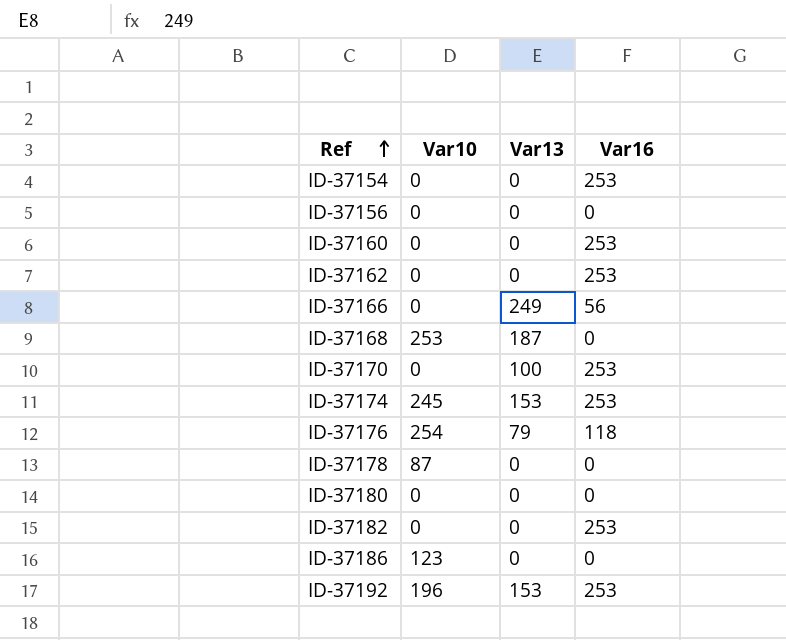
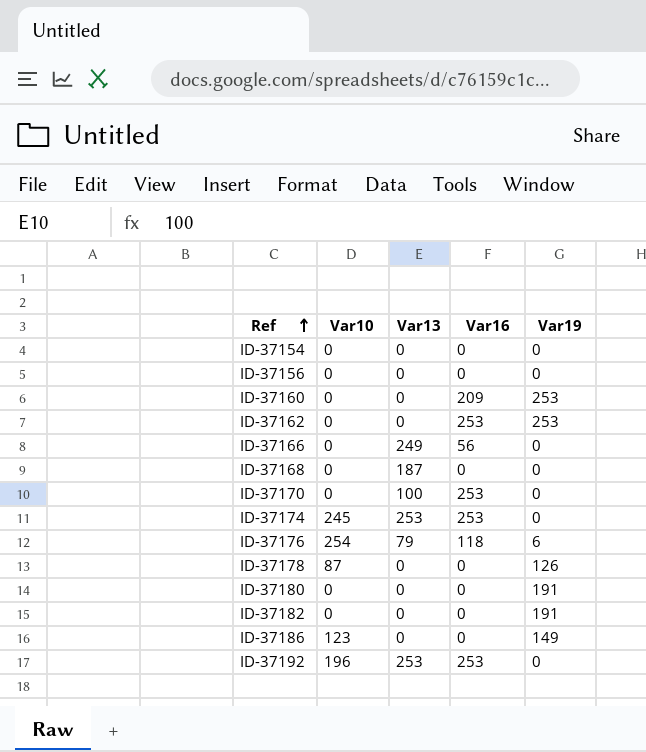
column Var19 | position: none -> 5
ID-37154 | Var16: 253 -> 0
ID-37160 | Var16: 253 -> 209
ID-37168 | Var10: 253 -> 0
ID-37174 | Var13: 153 -> 253
ID-37182 | Var16: 253 -> 0
ID-37192 | Var13: 153 -> 253

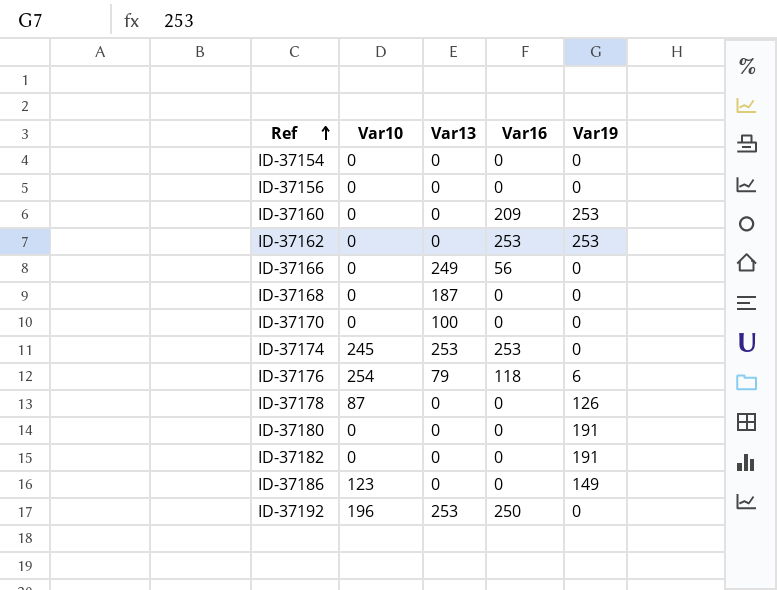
ID-37170 | Var16: 253 -> 0
ID-37192 | Var16: 253 -> 250

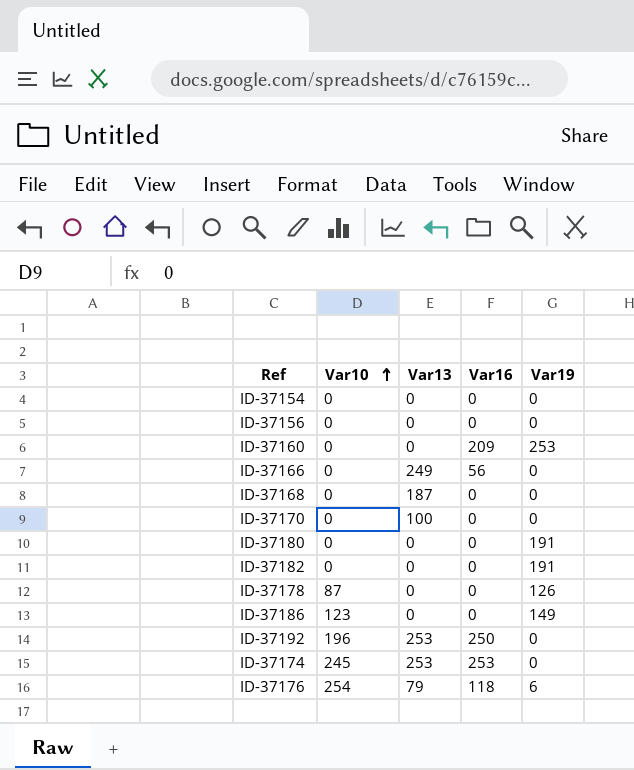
row order: Ref ascending -> Var10 ascending
row ID-37162: 0 | 0 | 253 | 253 -> none

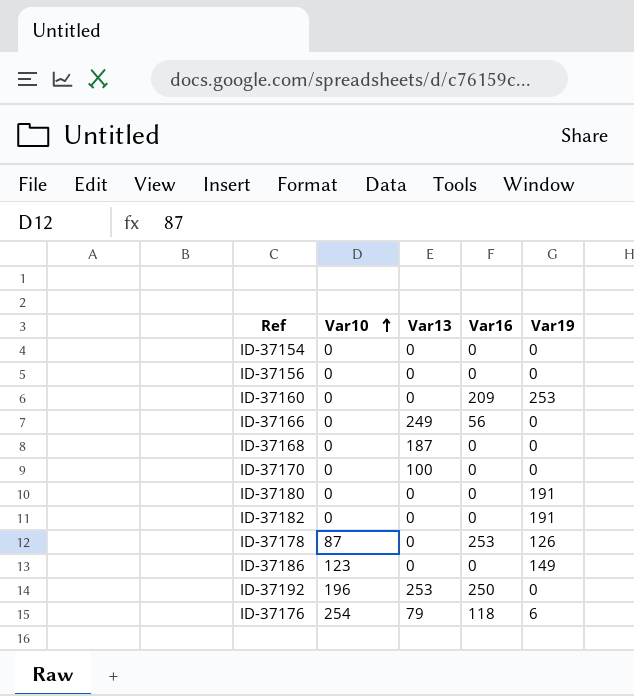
row ID-37174: 245 | 253 | 253 | 0 -> none
ID-37178 | Var16: 0 -> 253

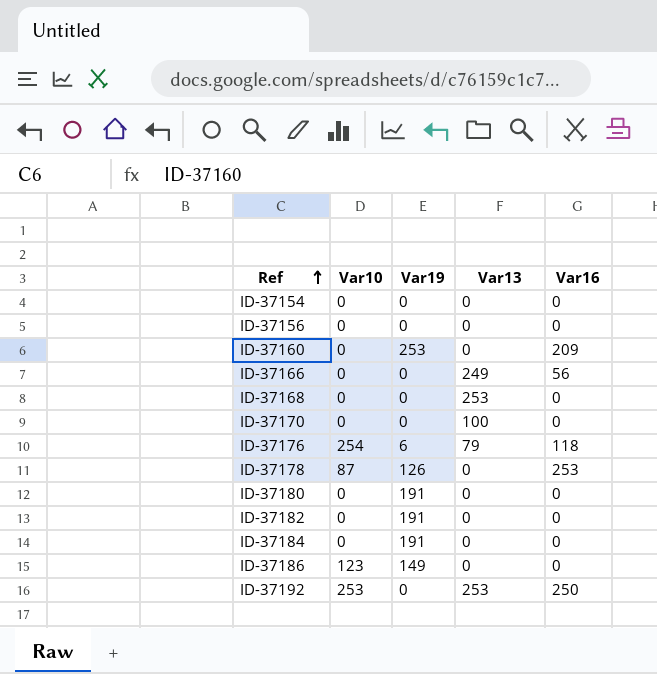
row order: Var10 ascending -> Ref ascending
column Var19 | position: 5 -> 3
ID-37168 | Var13: 187 -> 253
row ID-37184: none -> 0 | 191 | 0 | 0
ID-37192 | Var10: 196 -> 253

